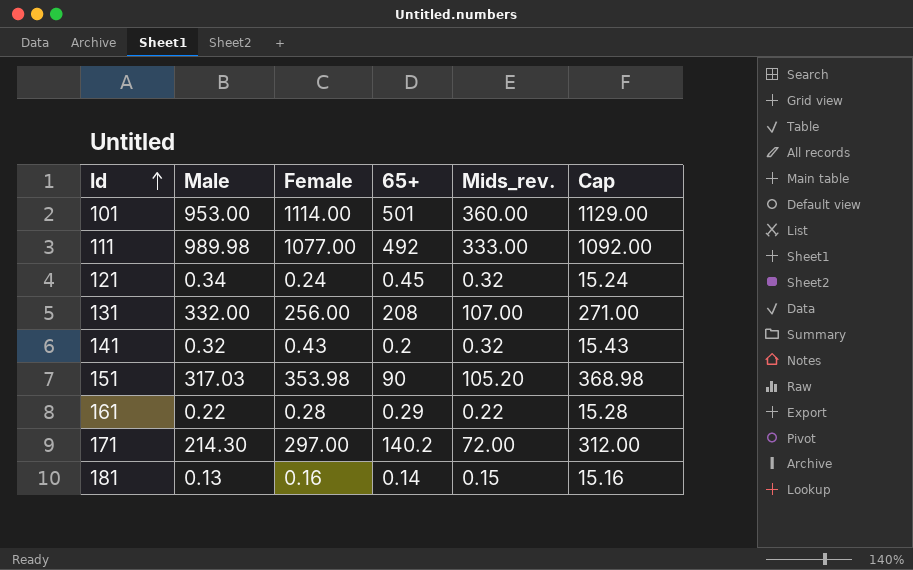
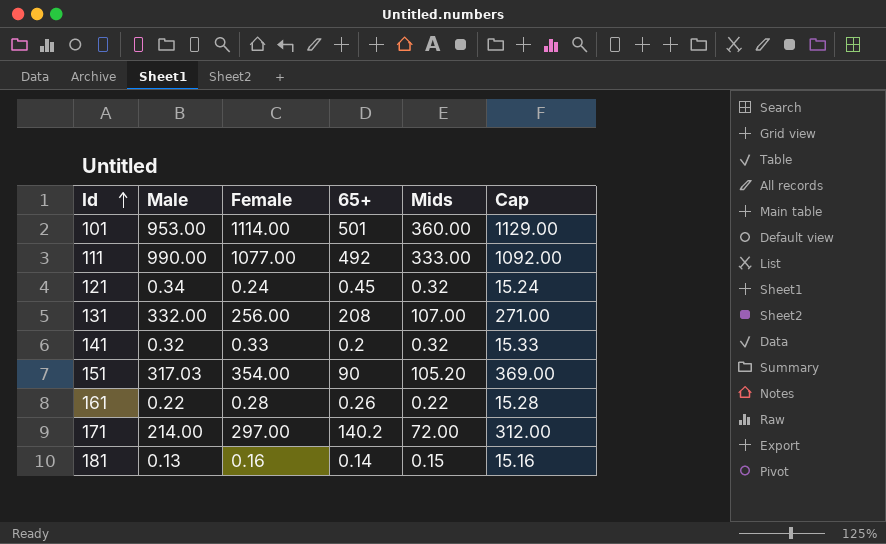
column name: Mids_rev. -> Mids
111 | Male: 989.98 -> 990.00
141 | Female: 0.43 -> 0.33
141 | Cap: 15.43 -> 15.33
151 | Female: 353.98 -> 354.00
151 | Cap: 368.98 -> 369.00
161 | 65+: 0.29 -> 0.26
171 | Male: 214.30 -> 214.00

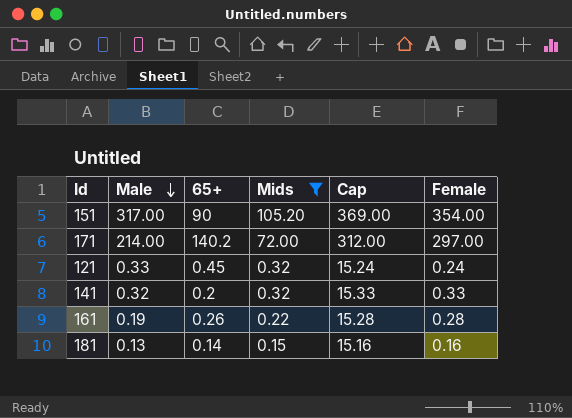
filter: none -> Mids <= 105.20
row order: Id ascending -> Male descending
column Female | position: 3 -> 6
151 | Male: 317.03 -> 317.00
121 | Male: 0.34 -> 0.33
161 | Male: 0.22 -> 0.19

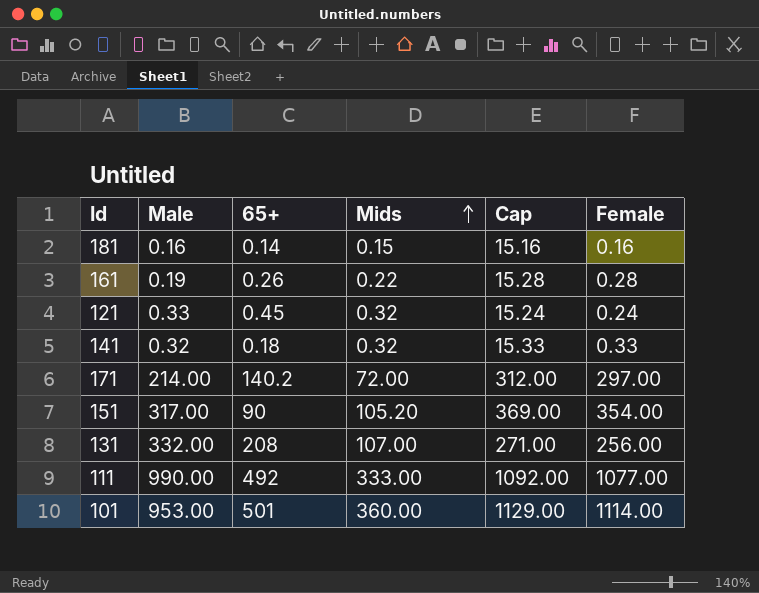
filter: Mids <= 105.20 -> none
row order: Male descending -> Mids ascending
181 | Male: 0.13 -> 0.16
141 | 65+: 0.2 -> 0.18

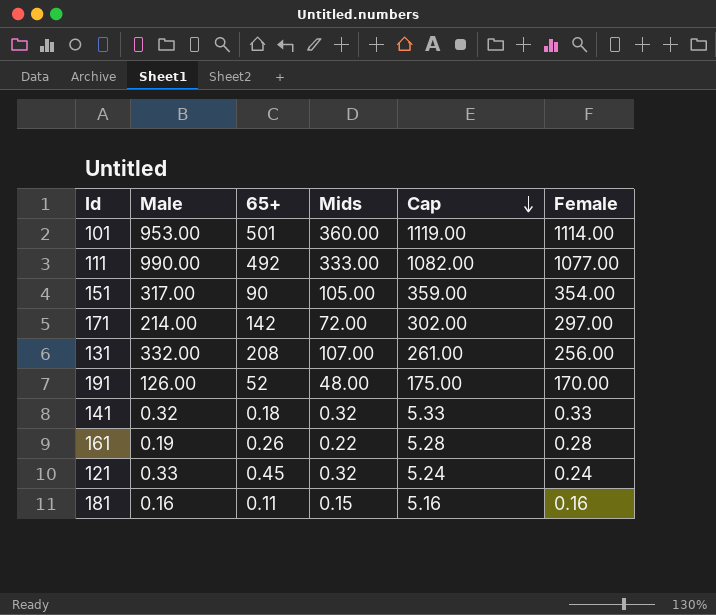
row order: Mids ascending -> Cap descending
column Cap | formula: [Female] + 15 -> [Female] + 5
151 | Mids: 105.20 -> 105.00
171 | 65+: 140.2 -> 142
row 191: none -> 126.00 | 52 | 48.00 | 175.00 | 170.00
181 | 65+: 0.14 -> 0.11

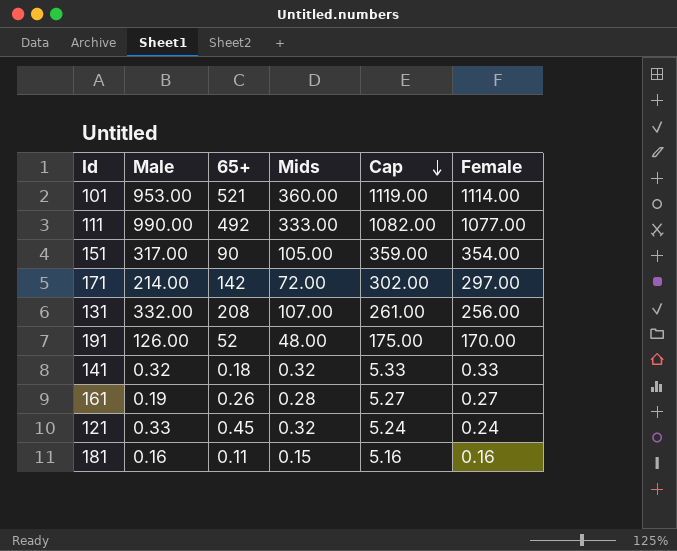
101 | 65+: 501 -> 521
161 | Mids: 0.22 -> 0.28
161 | Cap: 5.28 -> 5.27
161 | Female: 0.28 -> 0.27

